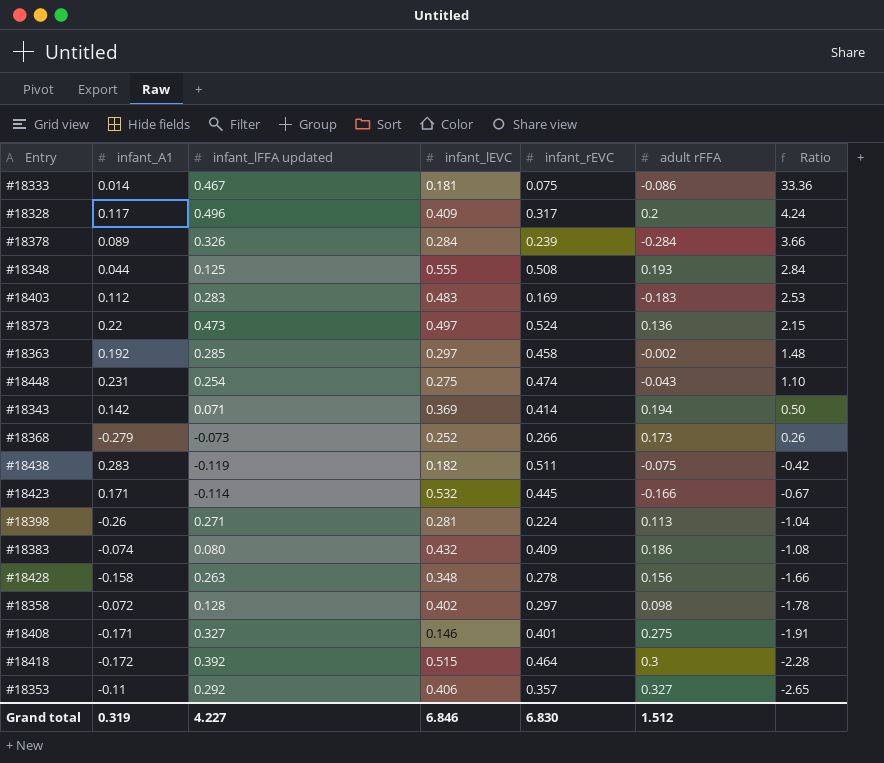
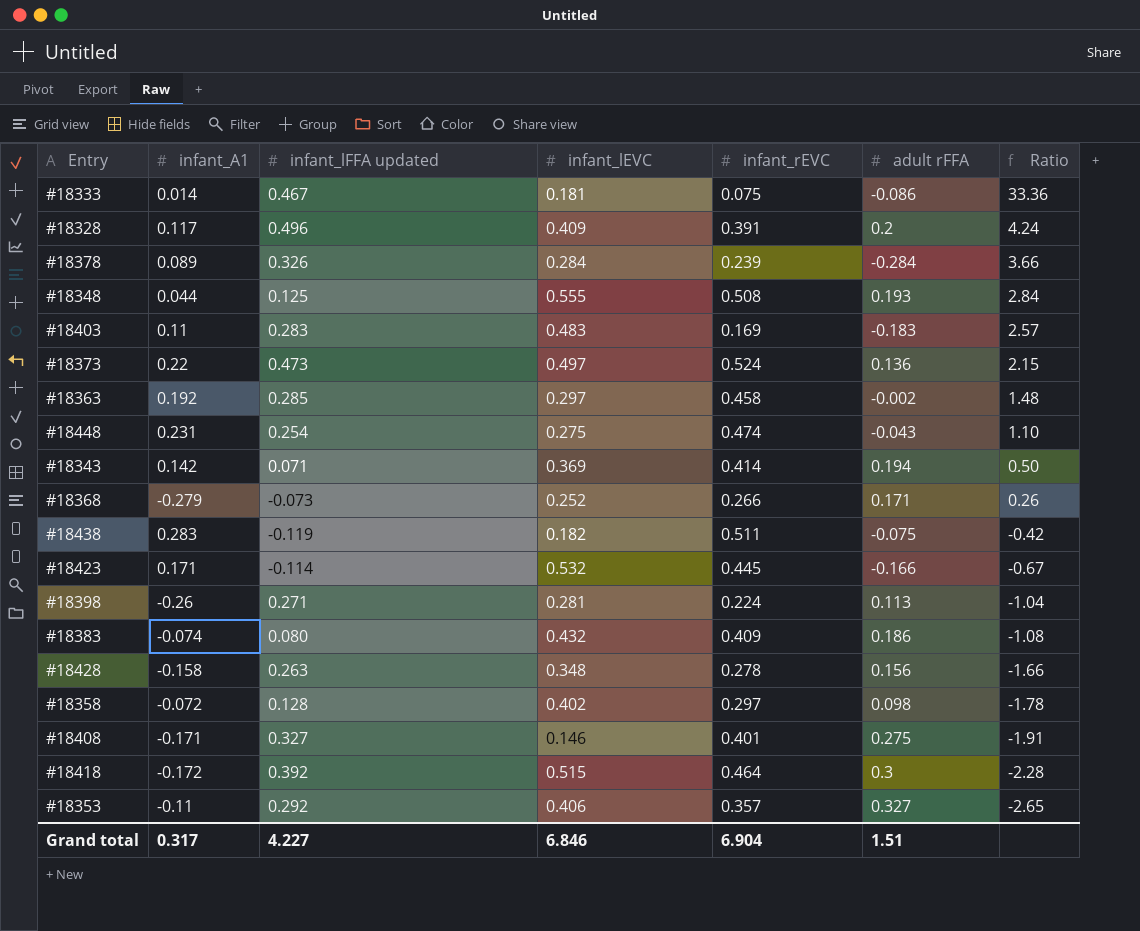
#18328 | infant_rEVC: 0.317 -> 0.391
#18403 | infant_A1: 0.112 -> 0.11
#18403 | Ratio: 2.53 -> 2.57
#18368 | adult rFFA: 0.173 -> 0.171
Grand total | infant_A1: 0.319 -> 0.317
Grand total | infant_rEVC: 6.830 -> 6.904
Grand total | adult rFFA: 1.512 -> 1.51

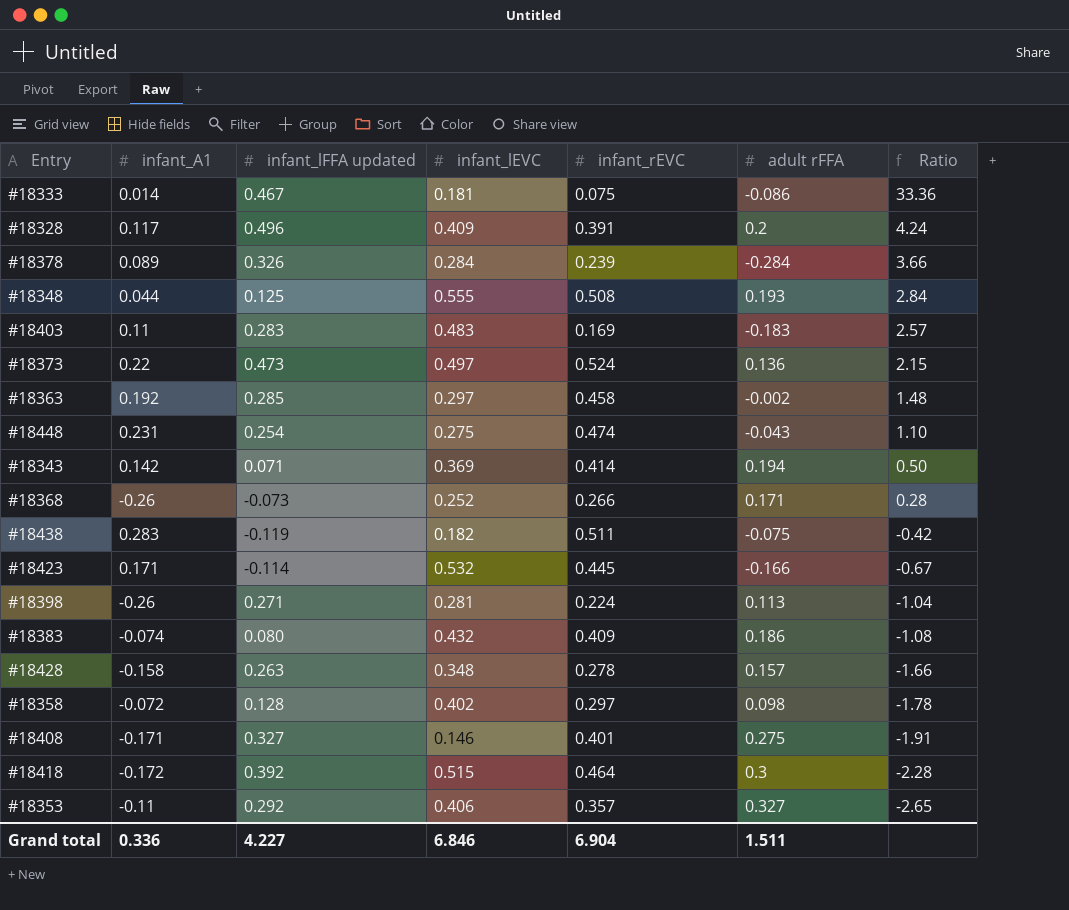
#18368 | infant_A1: -0.279 -> -0.26
#18368 | Ratio: 0.26 -> 0.28
#18428 | adult rFFA: 0.156 -> 0.157
Grand total | infant_A1: 0.317 -> 0.336
Grand total | adult rFFA: 1.51 -> 1.511

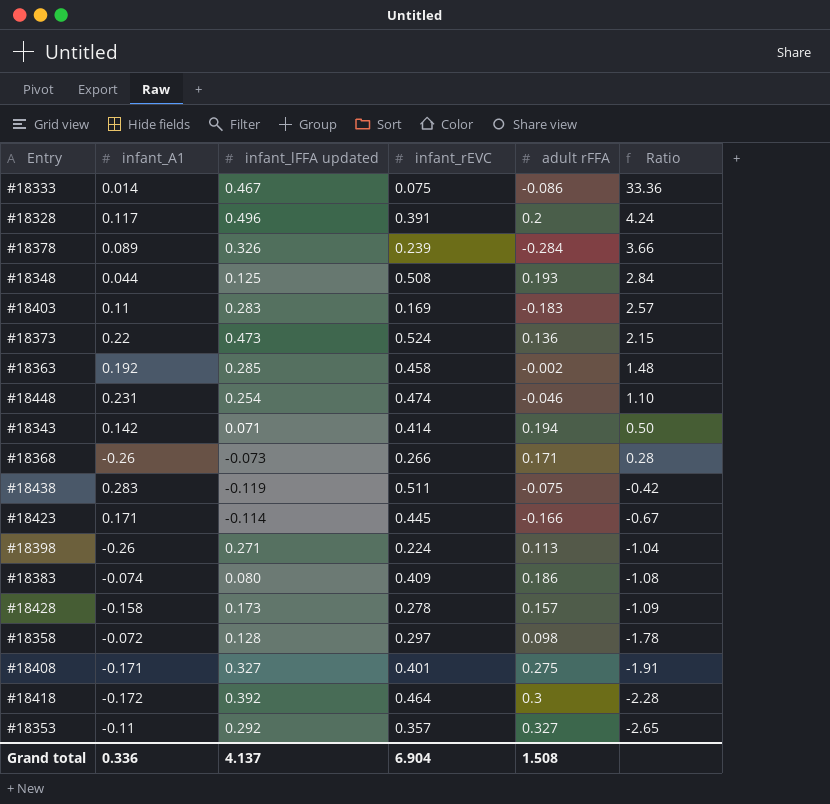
column infant_lEVC | position: 4 -> none
#18448 | adult rFFA: -0.043 -> -0.046
#18428 | infant_lFFA updated: 0.263 -> 0.173
#18428 | Ratio: -1.66 -> -1.09
Grand total | infant_lFFA updated: 4.227 -> 4.137
Grand total | adult rFFA: 1.511 -> 1.508

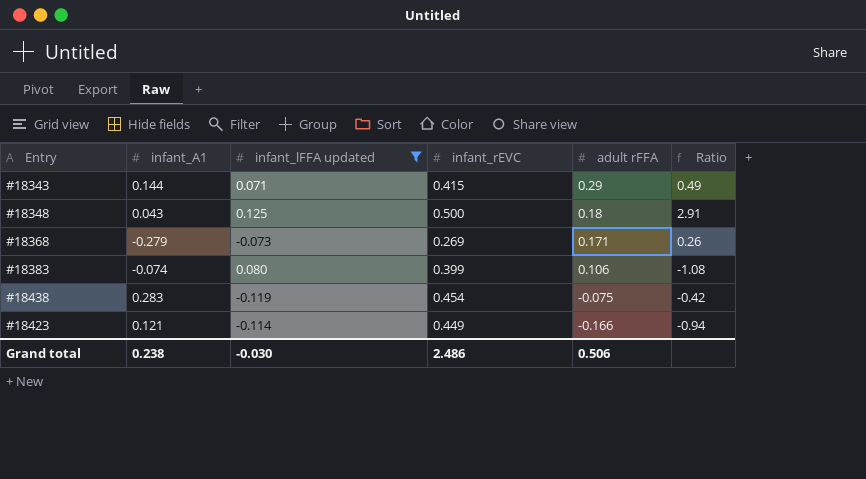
filter: none -> infant_lFFA updated <= 0.125
row order: Ratio descending -> adult rFFA descending
#18343 | infant_A1: 0.142 -> 0.144
#18343 | infant_rEVC: 0.414 -> 0.415
#18343 | adult rFFA: 0.194 -> 0.29
#18343 | Ratio: 0.50 -> 0.49
#18348 | infant_A1: 0.044 -> 0.043
#18348 | infant_rEVC: 0.508 -> 0.500
#18348 | adult rFFA: 0.193 -> 0.18
#18348 | Ratio: 2.84 -> 2.91
#18368 | infant_A1: -0.26 -> -0.279
#18368 | infant_rEVC: 0.266 -> 0.269
#18368 | Ratio: 0.28 -> 0.26
#18383 | infant_rEVC: 0.409 -> 0.399
#18383 | adult rFFA: 0.186 -> 0.106
#18438 | infant_rEVC: 0.511 -> 0.454
#18423 | infant_A1: 0.171 -> 0.121
#18423 | infant_rEVC: 0.445 -> 0.449
#18423 | Ratio: -0.67 -> -0.94
Grand total | infant_A1: 0.336 -> 0.238
Grand total | infant_lFFA updated: 4.137 -> -0.030
Grand total | infant_rEVC: 6.904 -> 2.486
Grand total | adult rFFA: 1.508 -> 0.506

